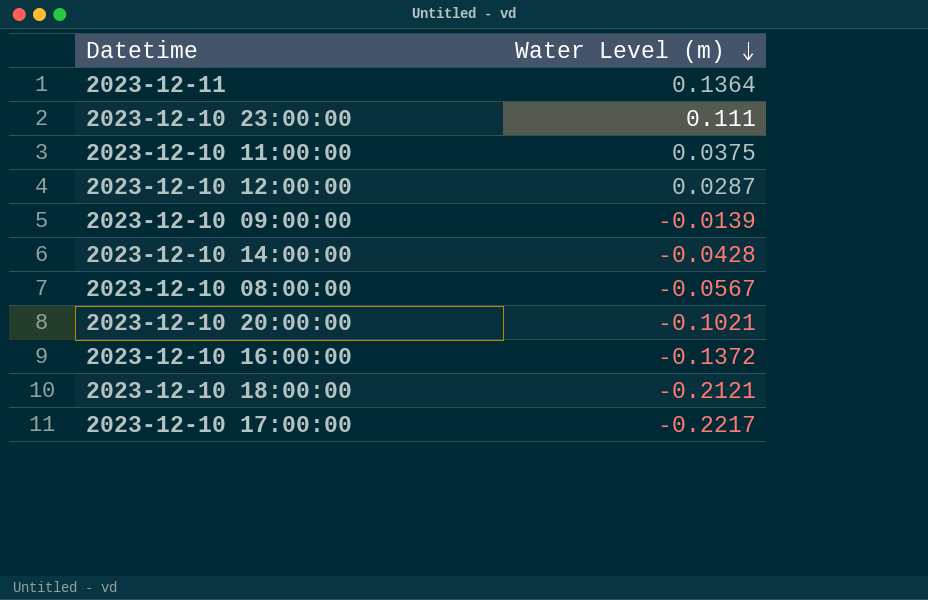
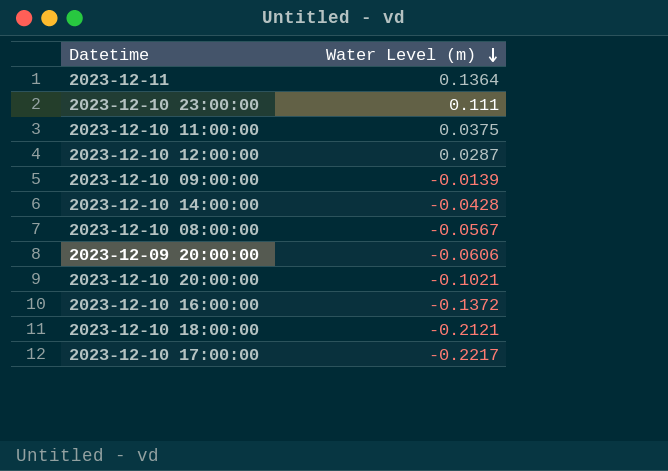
row 2023-12-09 20:00:00: none -> -0.0606

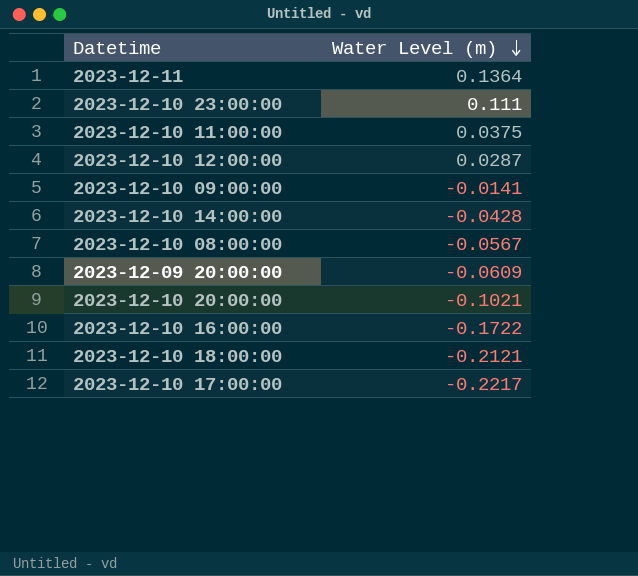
2023-12-10 09:00:00 | Water Level (m): -0.0139 -> -0.0141
2023-12-09 20:00:00 | Water Level (m): -0.0606 -> -0.0609
2023-12-10 16:00:00 | Water Level (m): -0.1372 -> -0.1722

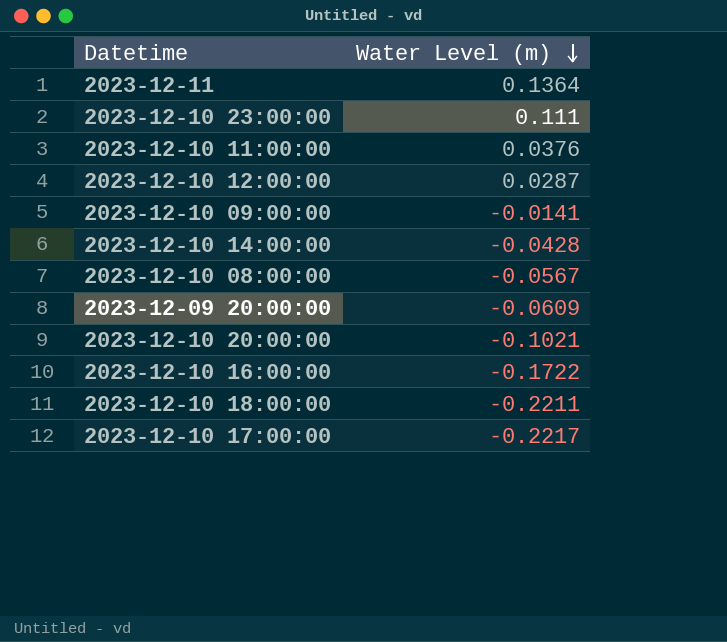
2023-12-10 11:00:00 | Water Level (m): 0.0375 -> 0.0376
2023-12-10 18:00:00 | Water Level (m): -0.2121 -> -0.2211

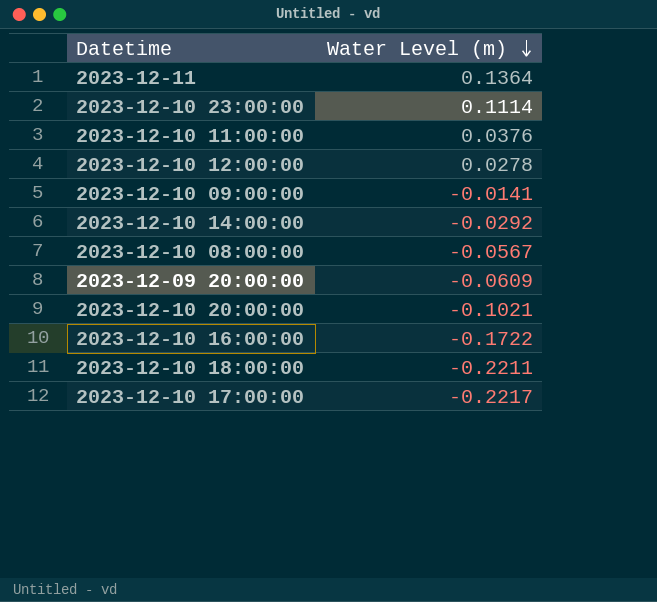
2023-12-10 23:00:00 | Water Level (m): 0.111 -> 0.1114
2023-12-10 12:00:00 | Water Level (m): 0.0287 -> 0.0278
2023-12-10 14:00:00 | Water Level (m): -0.0428 -> -0.0292

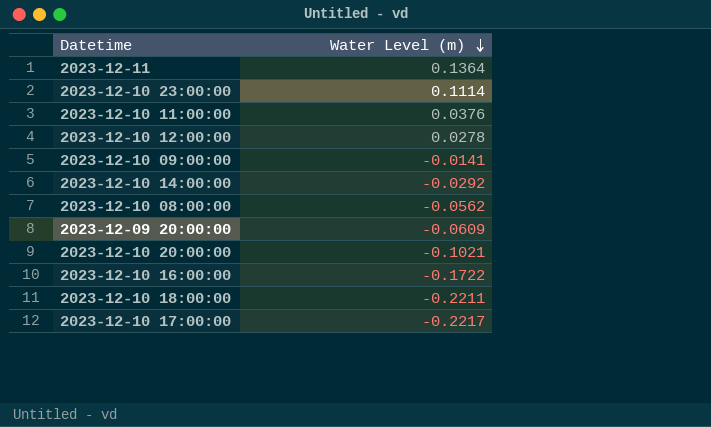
2023-12-10 08:00:00 | Water Level (m): -0.0567 -> -0.0562

